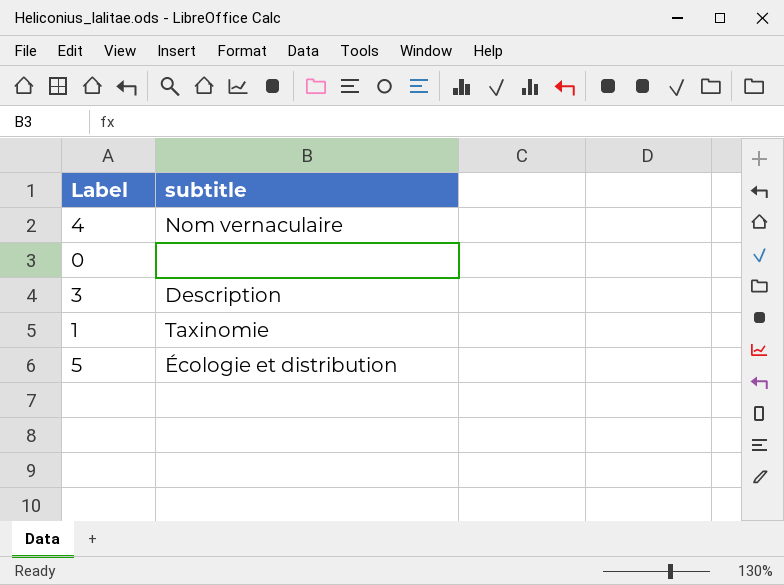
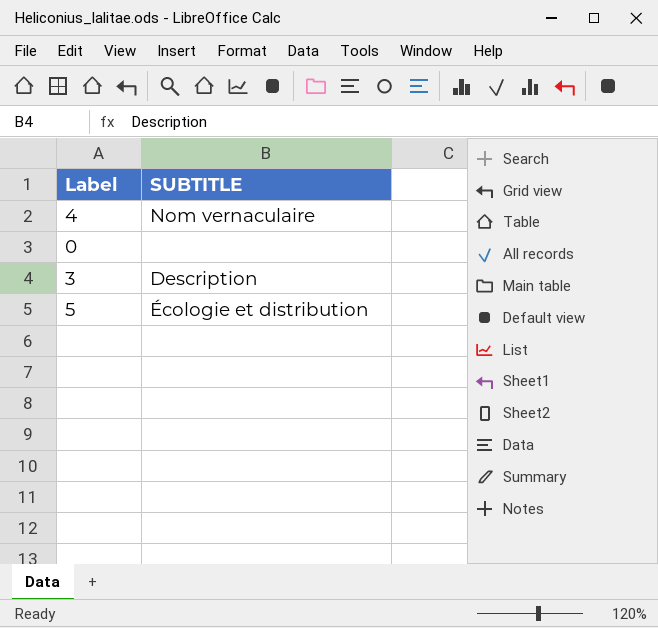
column name: subtitle -> SUBTITLE
row 1: Taxinomie -> none

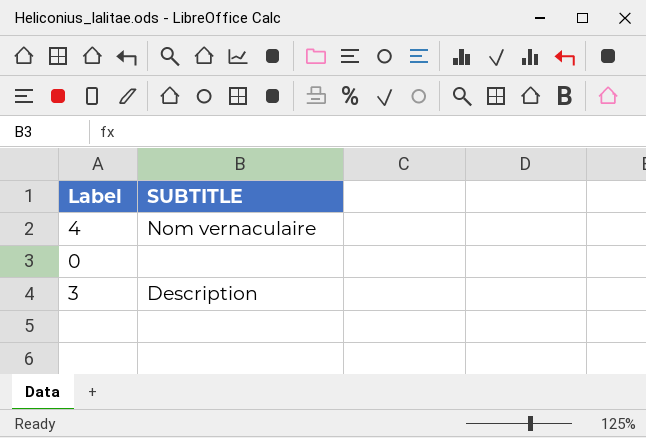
row 5: Écologie et distribution -> none

